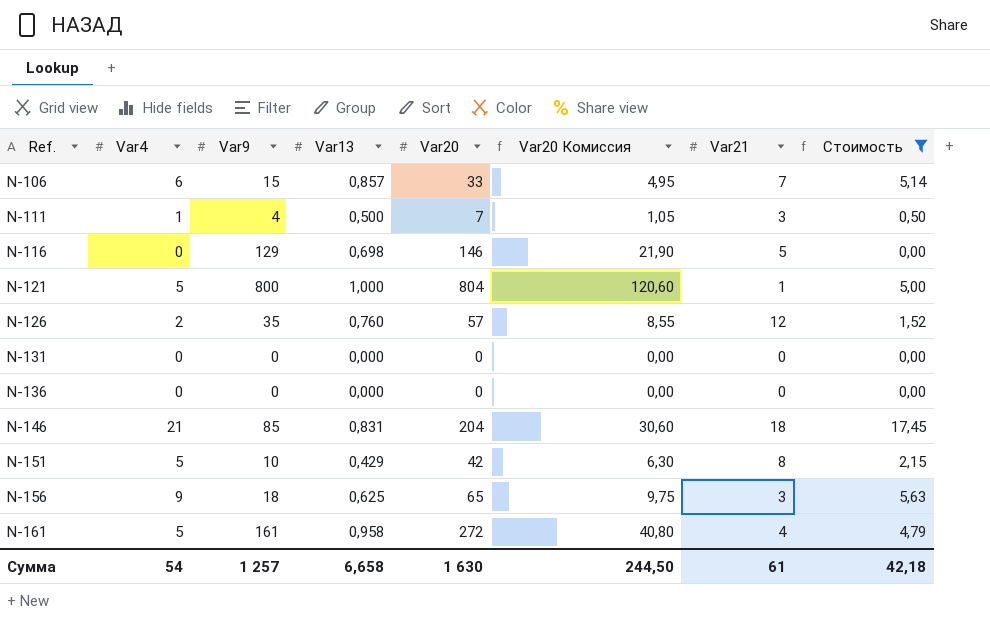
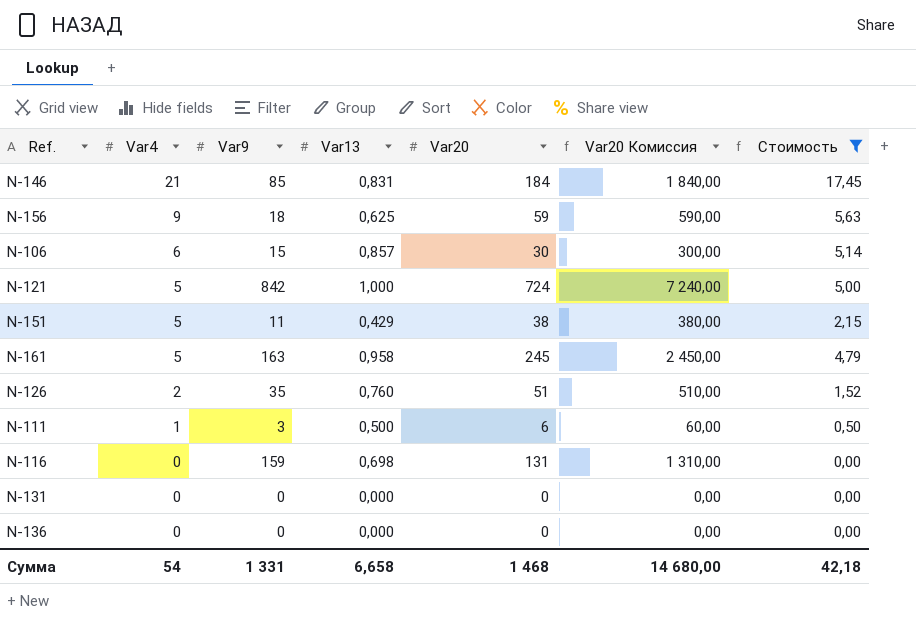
row order: Ref. ascending -> Var4 descending
column Var21 | position: 7 -> none
column Var20 Комиссия | formula: [Var20] * 0,15 -> [Var20] * 10
N-146 | Var20: 204 -> 184
N-156 | Var20: 65 -> 59
N-106 | Var20: 33 -> 30
N-121 | Var9: 800 -> 842
N-121 | Var20: 804 -> 724
N-151 | Var9: 10 -> 11
N-151 | Var20: 42 -> 38
N-161 | Var9: 161 -> 163
N-161 | Var20: 272 -> 245
N-126 | Var20: 57 -> 51
N-111 | Var9: 4 -> 3
N-111 | Var20: 7 -> 6
N-116 | Var9: 129 -> 159
N-116 | Var20: 146 -> 131
Сумма | Var9: 1 257 -> 1 331
Сумма | Var20: 1 630 -> 1 468
Сумма | Var20 Комиссия: 244,50 -> 14 680,00

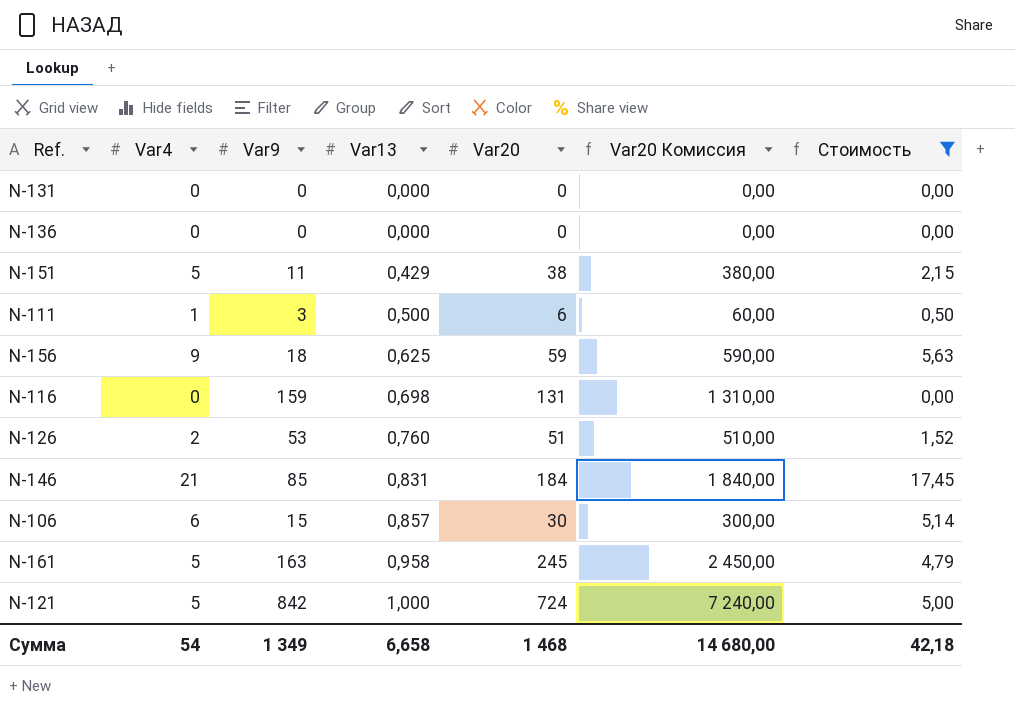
row order: Var4 descending -> Var13 ascending
N-126 | Var9: 35 -> 53
Сумма | Var9: 1 331 -> 1 349

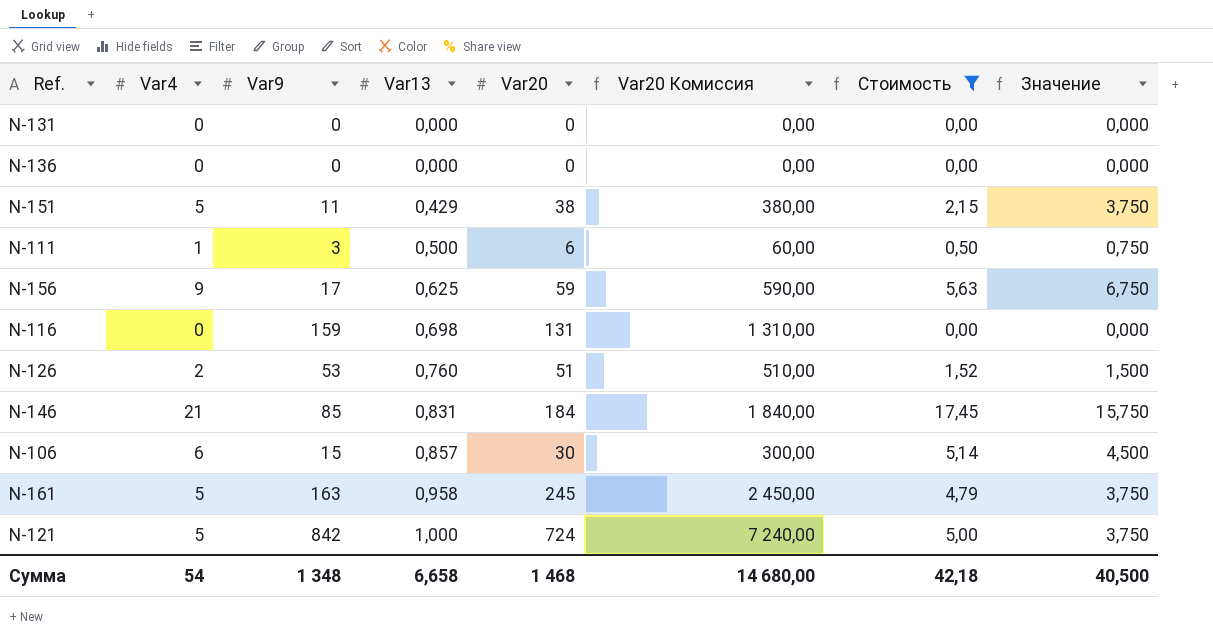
column Значение | formula: none -> [Var4] * 0,75
N-156 | Var9: 18 -> 17
Сумма | Var9: 1 349 -> 1 348

